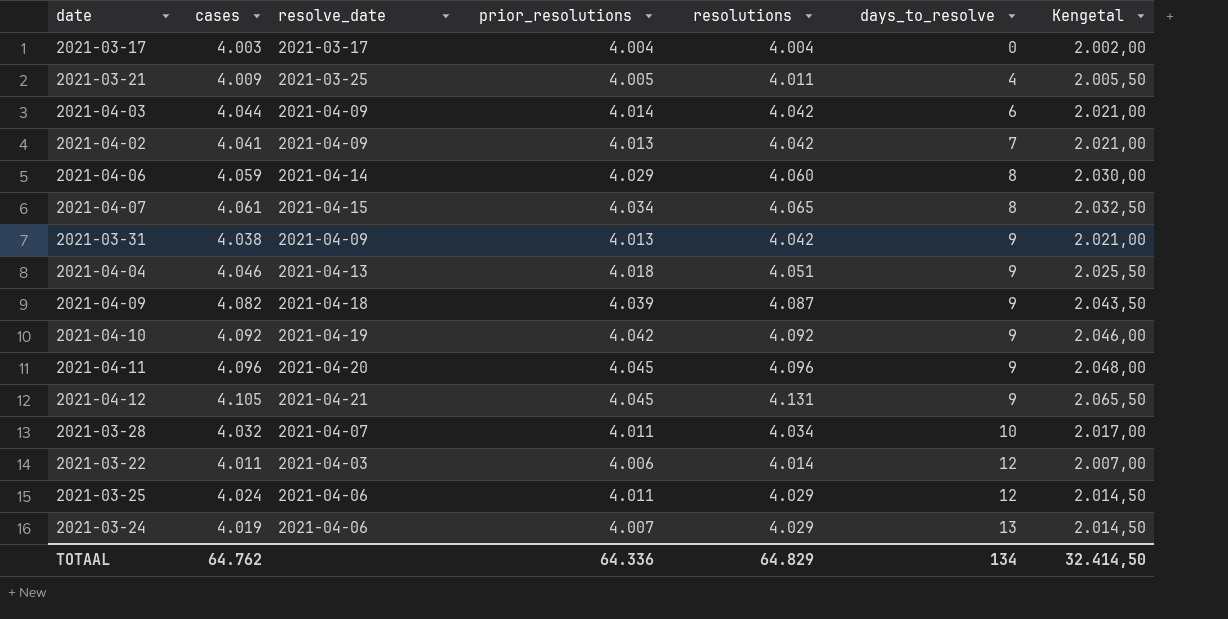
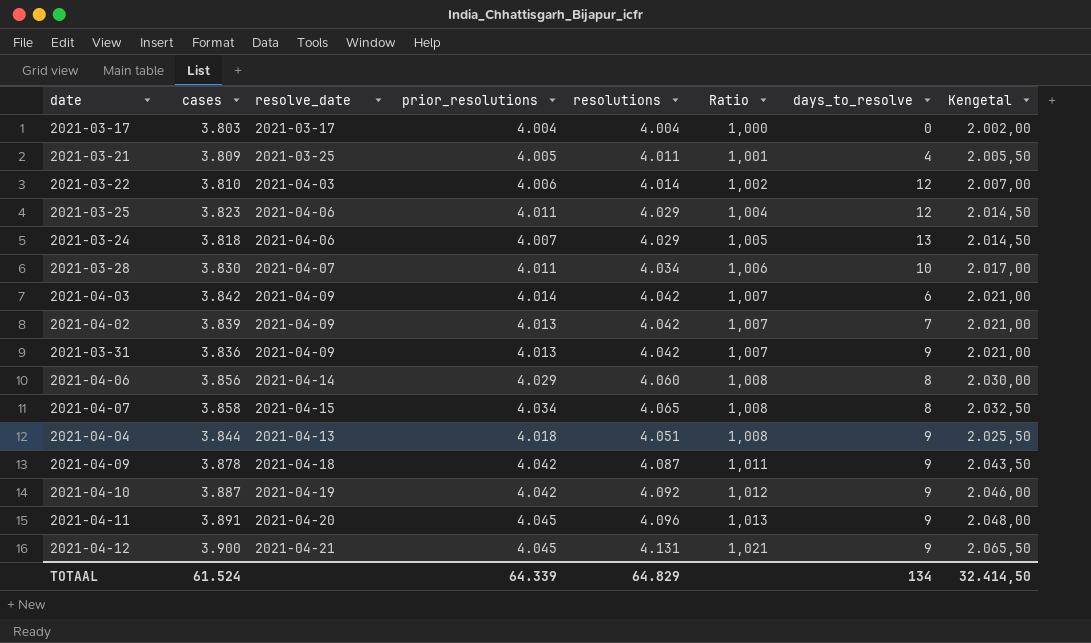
row order: days_to_resolve ascending -> Ratio ascending
column Ratio | formula: none -> [resolutions] / [prior_resolutions]
2021-03-17 | cases: 4.003 -> 3.803
2021-03-21 | cases: 4.009 -> 3.809
2021-03-22 | cases: 4.011 -> 3.810
2021-03-25 | cases: 4.024 -> 3.823
2021-03-24 | cases: 4.019 -> 3.818
2021-03-28 | cases: 4.032 -> 3.830
2021-04-03 | cases: 4.044 -> 3.842
2021-04-02 | cases: 4.041 -> 3.839
2021-03-31 | cases: 4.038 -> 3.836
2021-04-06 | cases: 4.059 -> 3.856
2021-04-07 | cases: 4.061 -> 3.858
2021-04-04 | cases: 4.046 -> 3.844
2021-04-09 | cases: 4.082 -> 3.878
2021-04-09 | prior_resolutions: 4.039 -> 4.042
2021-04-10 | cases: 4.092 -> 3.887
2021-04-11 | cases: 4.096 -> 3.891
2021-04-12 | cases: 4.105 -> 3.900
TOTAAL | cases: 64.762 -> 61.524
TOTAAL | prior_resolutions: 64.336 -> 64.339

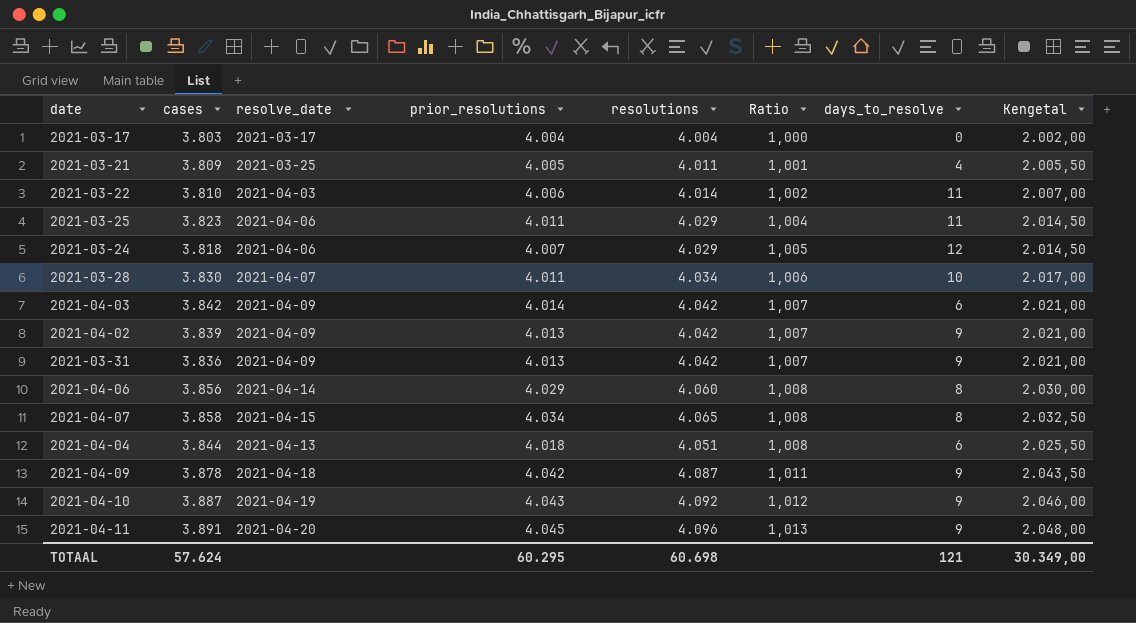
row 2021-04-12: 3.900 | 2021-04-21 | 4.045 | 4.131 | 1,021 | 9 | 2.065,50 -> none
2021-03-22 | days_to_resolve: 12 -> 11
2021-03-25 | days_to_resolve: 12 -> 11
2021-03-24 | days_to_resolve: 13 -> 12
2021-04-02 | days_to_resolve: 7 -> 9
2021-04-04 | days_to_resolve: 9 -> 6
2021-04-10 | prior_resolutions: 4.042 -> 4.043
TOTAAL | cases: 61.524 -> 57.624
TOTAAL | prior_resolutions: 64.339 -> 60.295
TOTAAL | resolutions: 64.829 -> 60.698
TOTAAL | days_to_resolve: 134 -> 121
TOTAAL | Kengetal: 32.414,50 -> 30.349,00

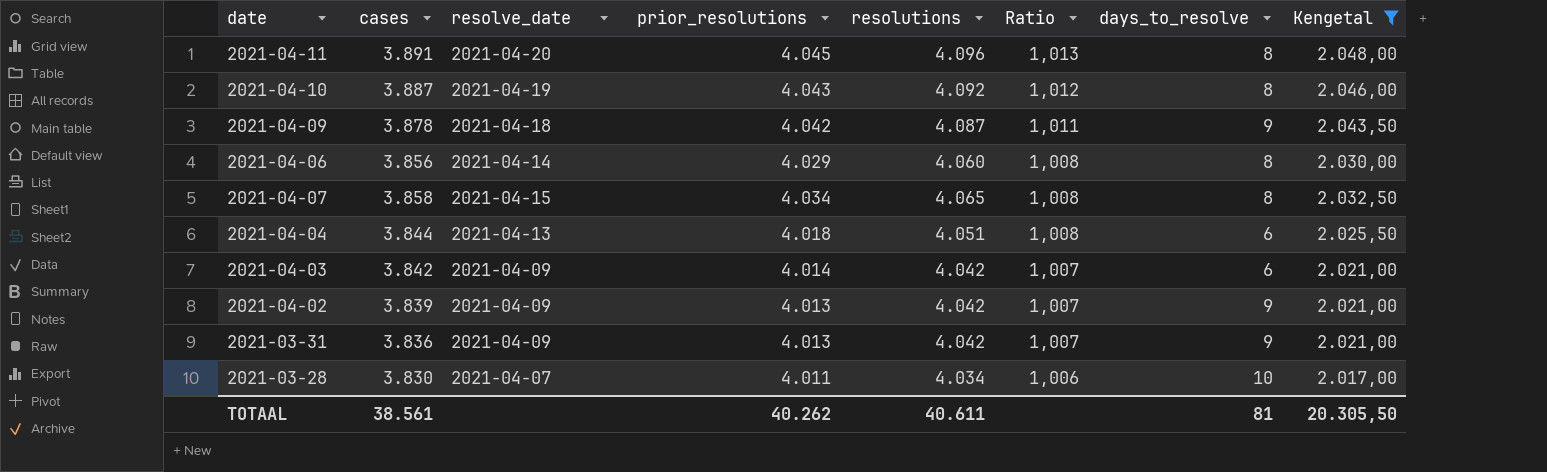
filter: none -> Kengetal >= 2.017,00
row order: Ratio ascending -> Ratio descending
2021-04-11 | days_to_resolve: 9 -> 8
2021-04-10 | days_to_resolve: 9 -> 8
TOTAAL | cases: 57.624 -> 38.561
TOTAAL | prior_resolutions: 60.295 -> 40.262
TOTAAL | resolutions: 60.698 -> 40.611
TOTAAL | days_to_resolve: 121 -> 81
TOTAAL | Kengetal: 30.349,00 -> 20.305,50

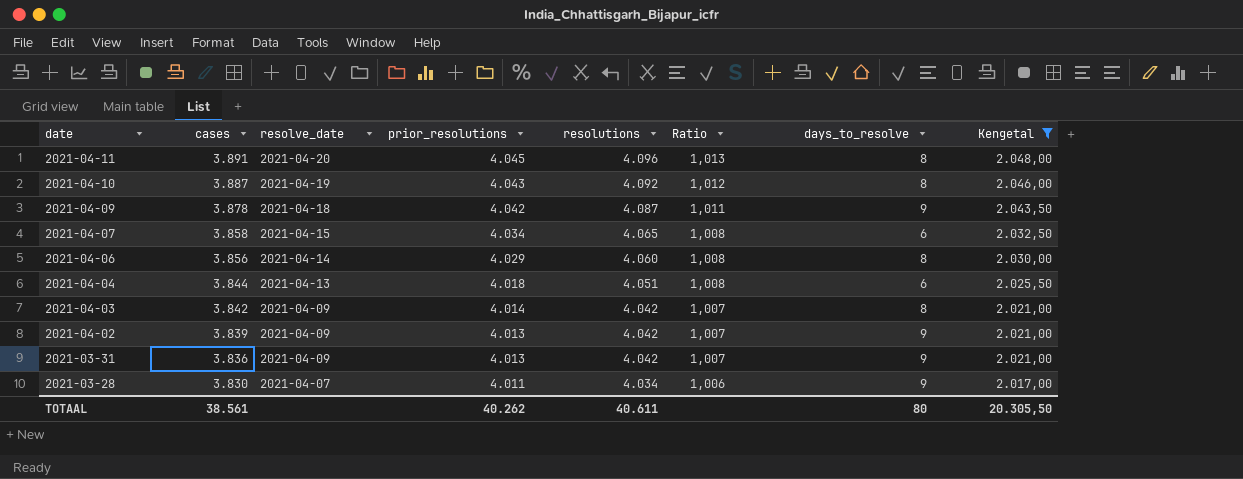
row order: Ratio descending -> date descending
2021-04-07 | days_to_resolve: 8 -> 6
2021-04-03 | days_to_resolve: 6 -> 8
2021-03-28 | days_to_resolve: 10 -> 9
TOTAAL | days_to_resolve: 81 -> 80

